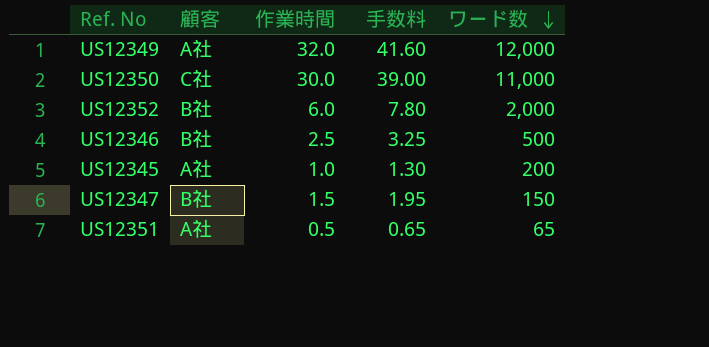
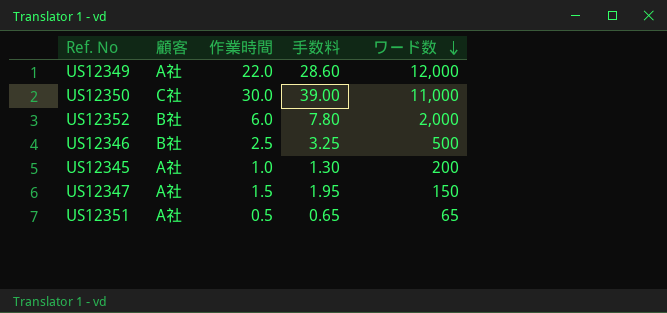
US12349 | 作業時間: 32.0 -> 22.0
US12349 | 手数料: 41.60 -> 28.60
US12347 | 顧客: B社 -> A社

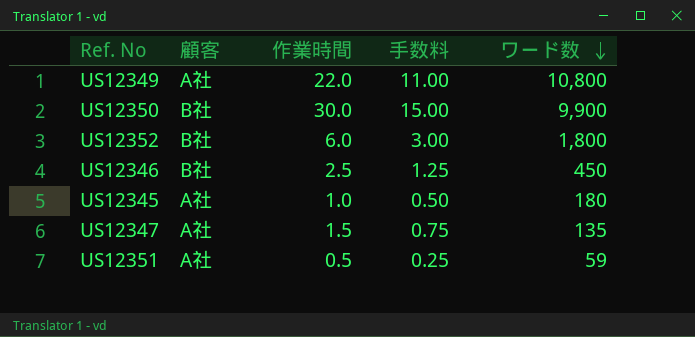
column 手数料 | formula: [作業時間] * 1.3 -> [作業時間] * 0.5
US12349 | ワード数: 12,000 -> 10,800
US12350 | 顧客: C社 -> B社
US12350 | ワード数: 11,000 -> 9,900
US12352 | ワード数: 2,000 -> 1,800
US12346 | ワード数: 500 -> 450
US12345 | ワード数: 200 -> 180
US12347 | ワード数: 150 -> 135
US12351 | ワード数: 65 -> 59

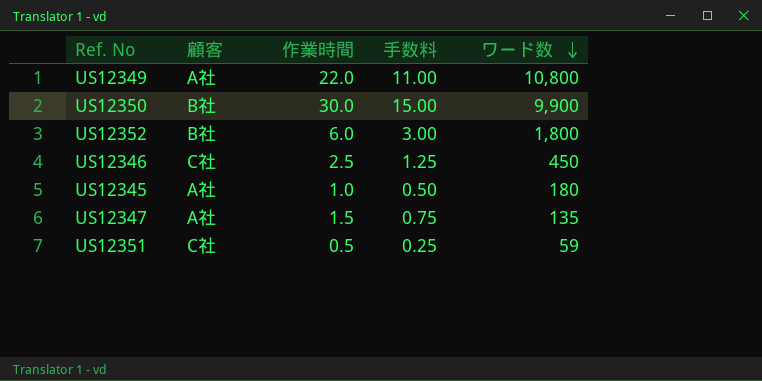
US12346 | 顧客: B社 -> C社
US12351 | 顧客: A社 -> C社

